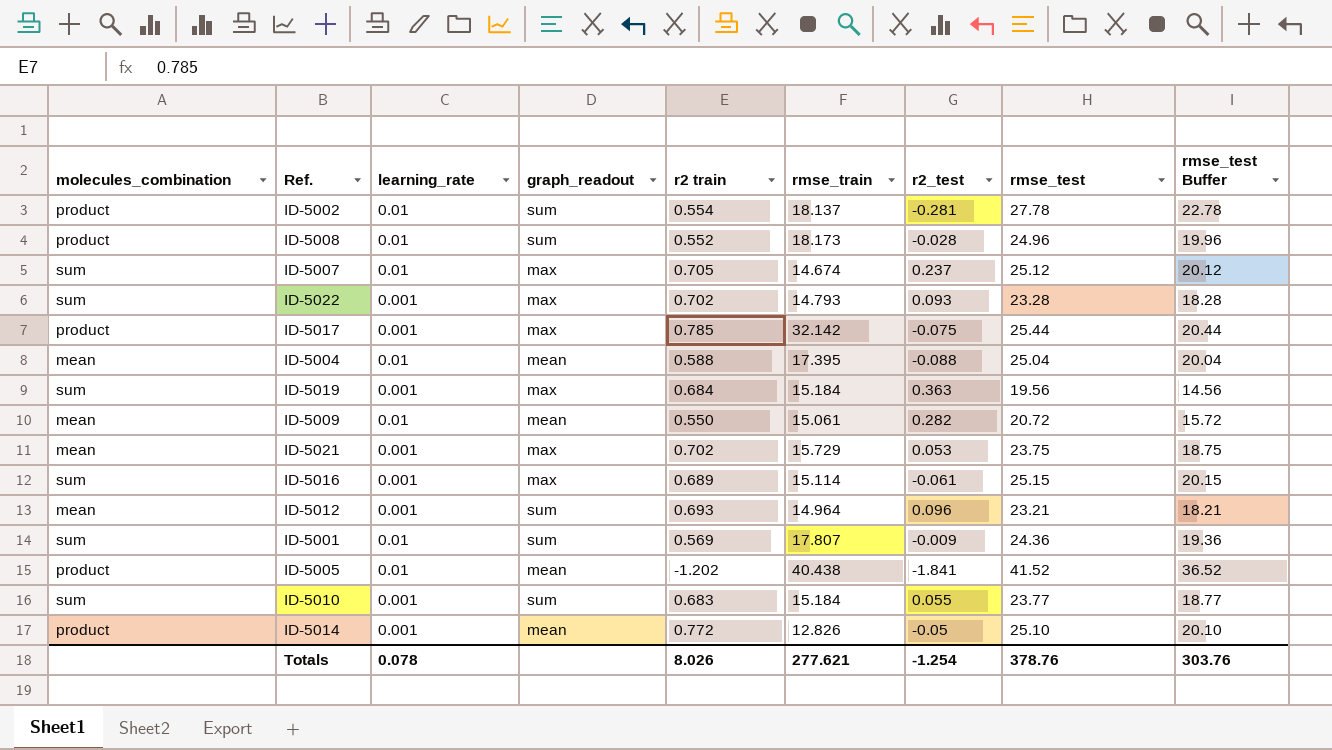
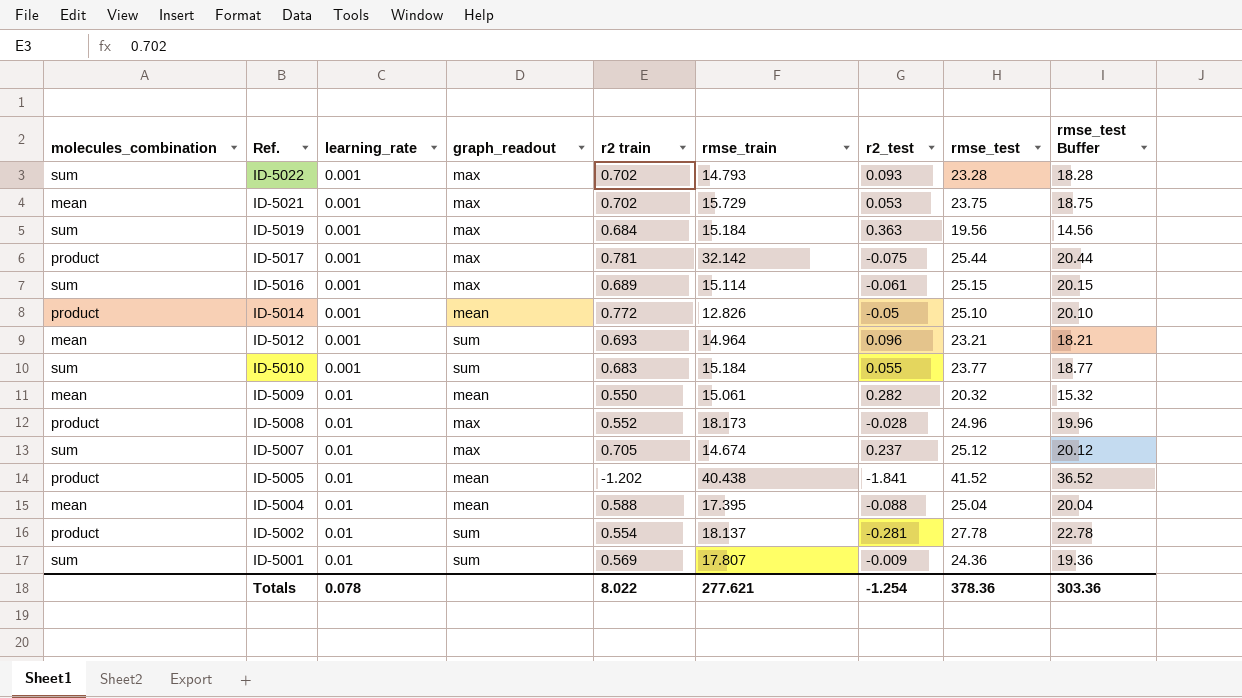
row order: none -> Ref. descending
ID-5017 | r2 train: 0.785 -> 0.781
ID-5009 | rmse_test: 20.72 -> 20.32
ID-5009 | rmse_test Buffer: 15.72 -> 15.32
ID-5008 | graph_readout: sum -> max
Totals | r2 train: 8.026 -> 8.022
Totals | rmse_test: 378.76 -> 378.36
Totals | rmse_test Buffer: 303.76 -> 303.36

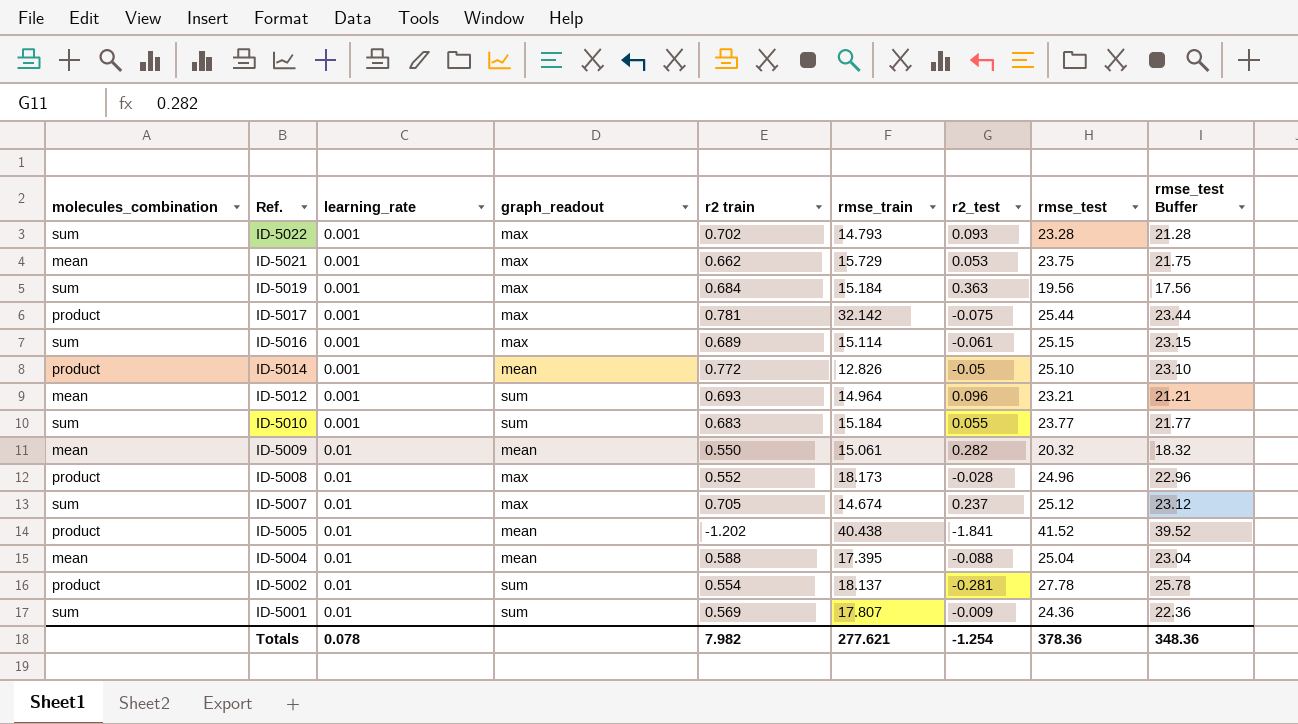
column rmse_test Buffer | formula: [rmse_test] - 5 -> [rmse_test] - 2
ID-5021 | r2 train: 0.702 -> 0.662
Totals | r2 train: 8.022 -> 7.982
Totals | rmse_test Buffer: 303.36 -> 348.36

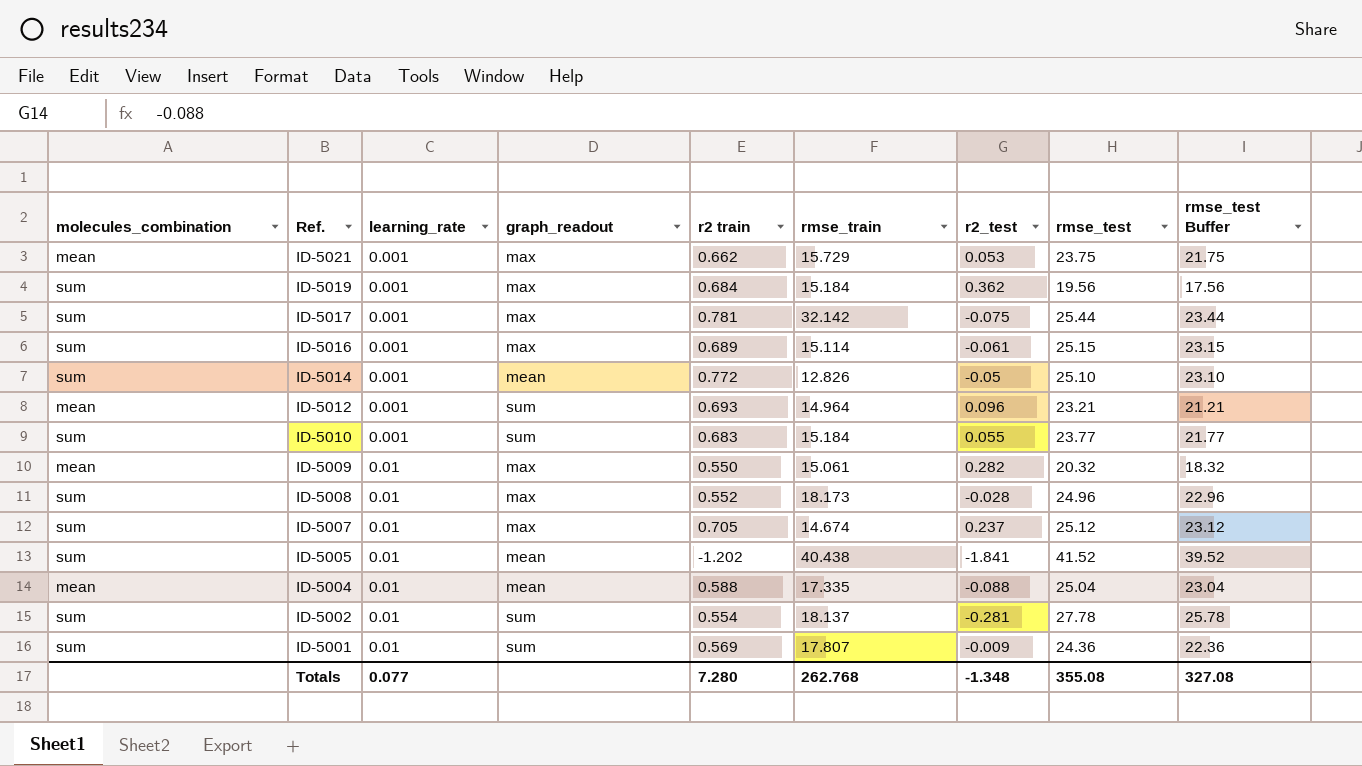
row ID-5022: sum | 0.001 | max | 0.702 | 14.793 | 0.093 | 23.28 | 21.28 -> none
ID-5019 | r2_test: 0.363 -> 0.362
ID-5017 | molecules_combination: product -> sum
ID-5014 | molecules_combination: product -> sum
ID-5009 | graph_readout: mean -> max
ID-5008 | molecules_combination: product -> sum
ID-5005 | molecules_combination: product -> sum
ID-5004 | rmse_train: 17.395 -> 17.335
ID-5002 | molecules_combination: product -> sum
Totals | learning_rate: 0.078 -> 0.077
Totals | r2 train: 7.982 -> 7.280
Totals | rmse_train: 277.621 -> 262.768
Totals | r2_test: -1.254 -> -1.348
Totals | rmse_test: 378.36 -> 355.08
Totals | rmse_test Buffer: 348.36 -> 327.08

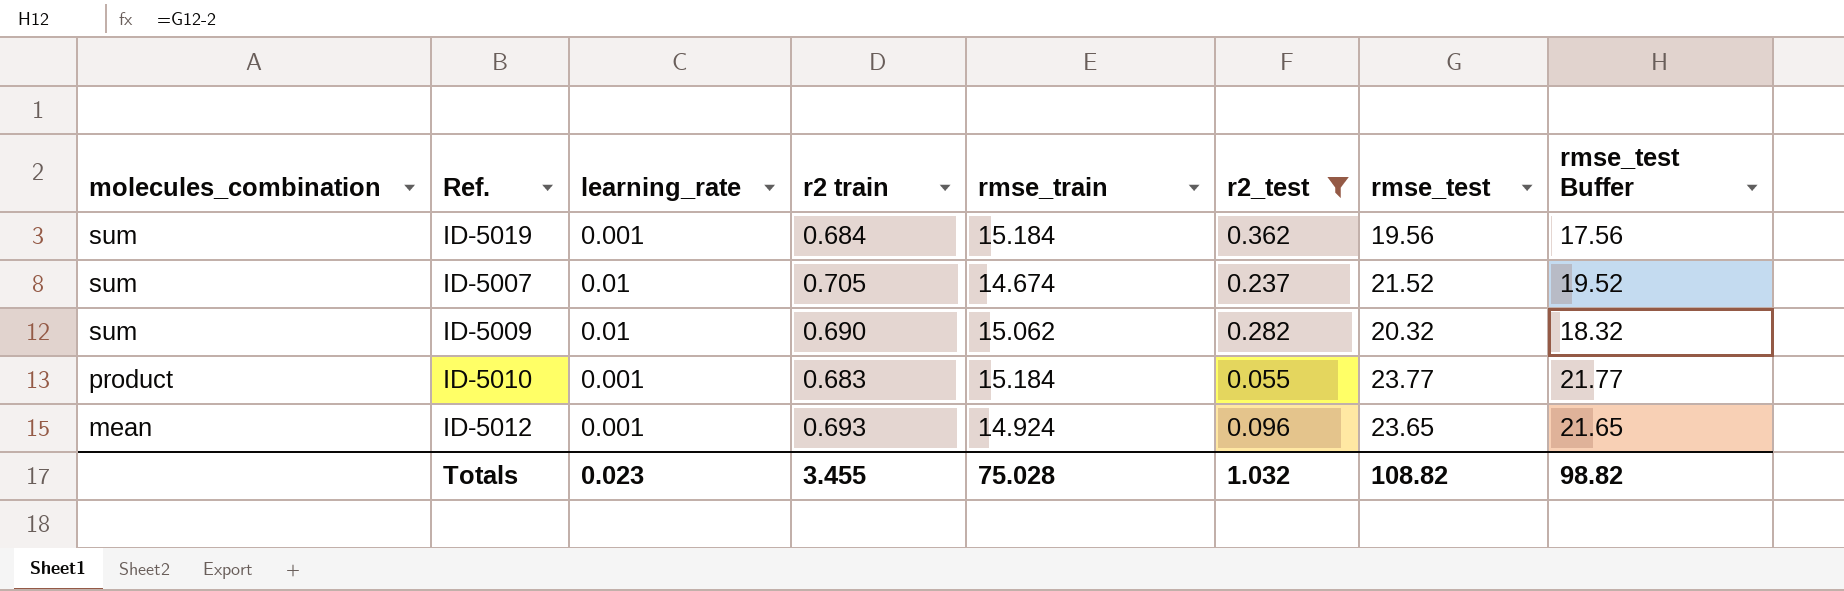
filter: none -> r2_test >= 0.055
row order: Ref. descending -> molecules_combination descending
column graph_readout | position: 4 -> none
ID-5007 | rmse_test: 25.12 -> 21.52
ID-5007 | rmse_test Buffer: 23.12 -> 19.52
ID-5009 | molecules_combination: mean -> sum
ID-5009 | r2 train: 0.550 -> 0.690
ID-5009 | rmse_train: 15.061 -> 15.062
ID-5010 | molecules_combination: sum -> product
ID-5012 | rmse_train: 14.964 -> 14.924
ID-5012 | rmse_test: 23.21 -> 23.65
ID-5012 | rmse_test Buffer: 21.21 -> 21.65
Totals | learning_rate: 0.077 -> 0.023
Totals | r2 train: 7.280 -> 3.455
Totals | rmse_train: 262.768 -> 75.028
Totals | r2_test: -1.348 -> 1.032
Totals | rmse_test: 355.08 -> 108.82
Totals | rmse_test Buffer: 327.08 -> 98.82

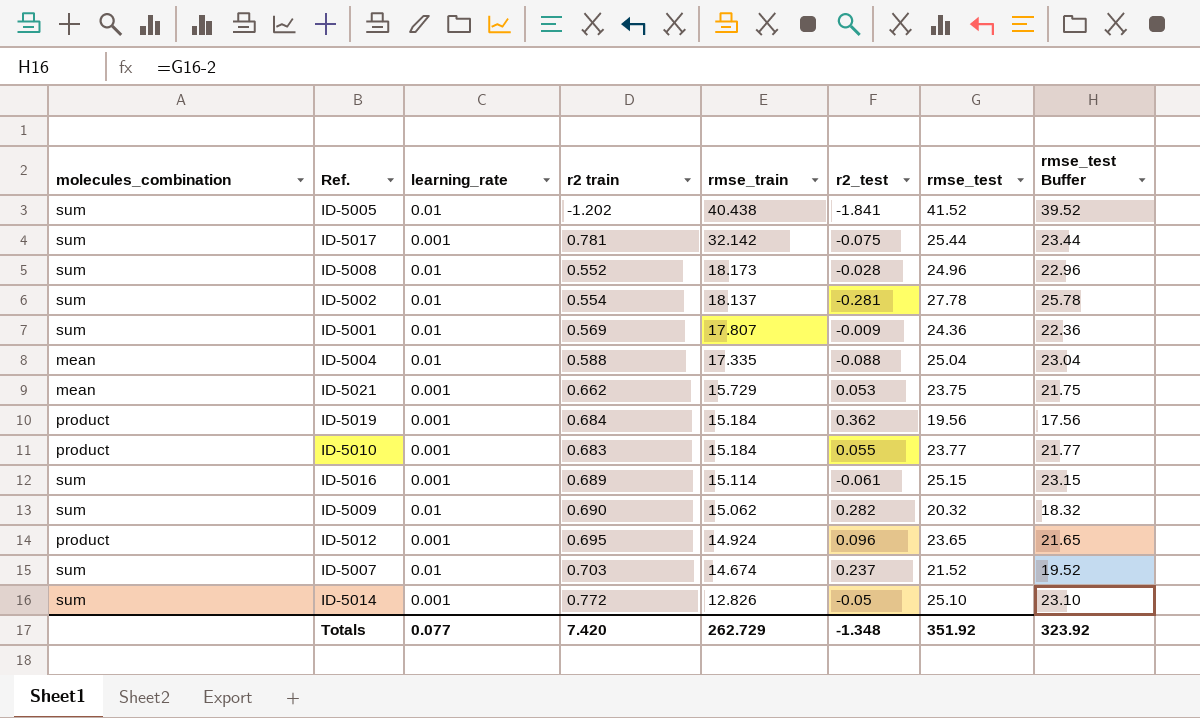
filter: r2_test >= 0.055 -> none
row order: molecules_combination descending -> rmse_train descending
ID-5019 | molecules_combination: sum -> product
ID-5012 | molecules_combination: mean -> product
ID-5012 | r2 train: 0.693 -> 0.695
ID-5007 | r2 train: 0.705 -> 0.703
Totals | learning_rate: 0.023 -> 0.077
Totals | r2 train: 3.455 -> 7.420
Totals | rmse_train: 75.028 -> 262.729
Totals | r2_test: 1.032 -> -1.348
Totals | rmse_test: 108.82 -> 351.92
Totals | rmse_test Buffer: 98.82 -> 323.92

